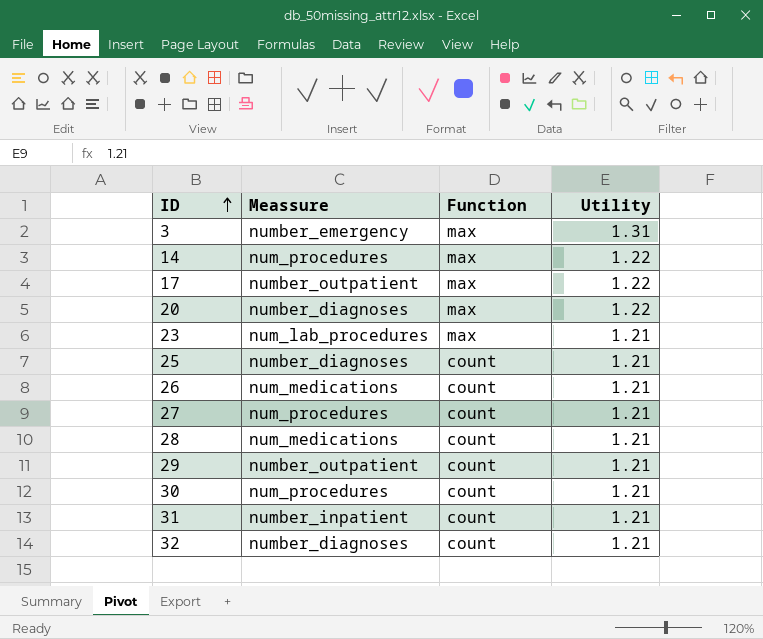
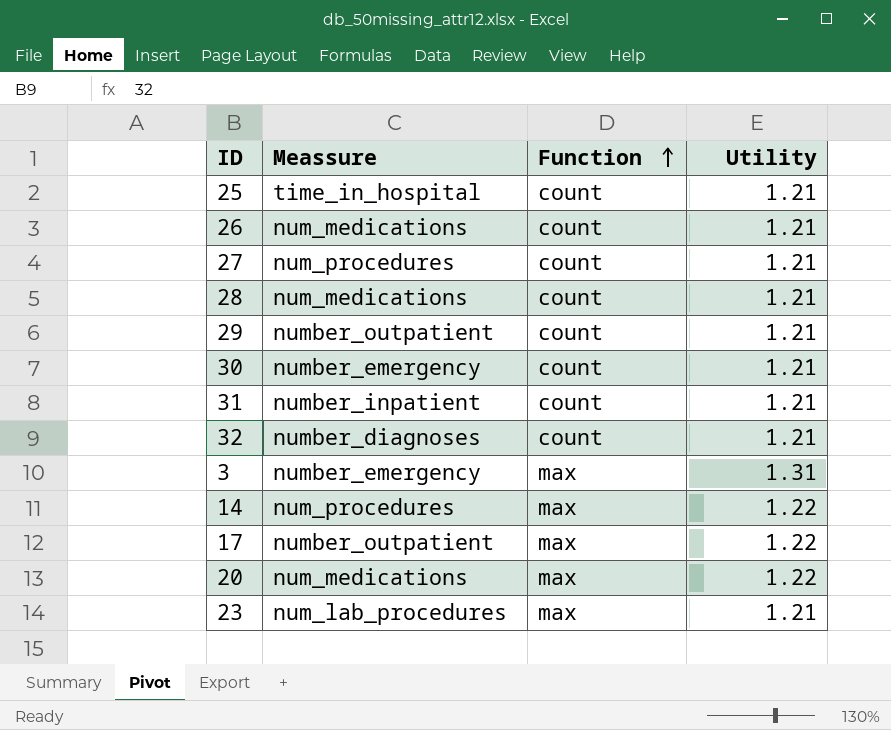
row order: ID ascending -> Function ascending
25 | Meassure: number_diagnoses -> time_in_hospital
30 | Meassure: num_procedures -> number_emergency
20 | Meassure: number_diagnoses -> num_medications

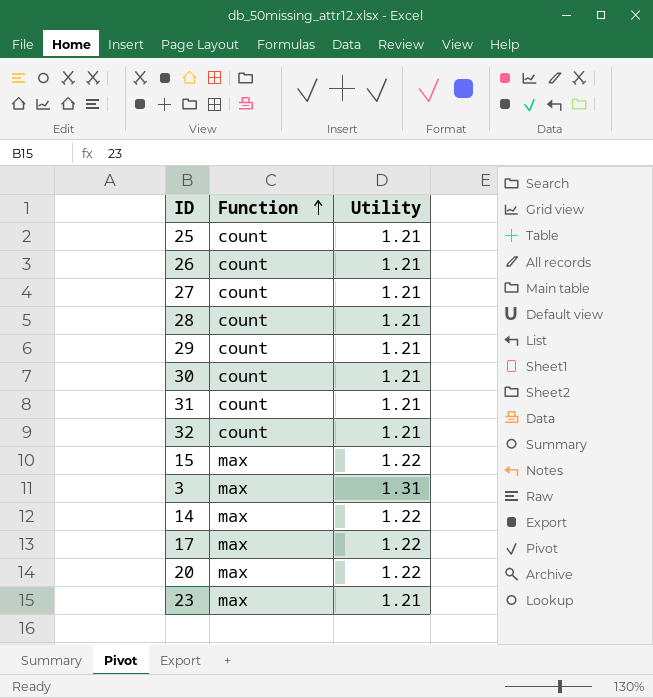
column Meassure | position: 2 -> none
row 15: none -> max | 1.22

